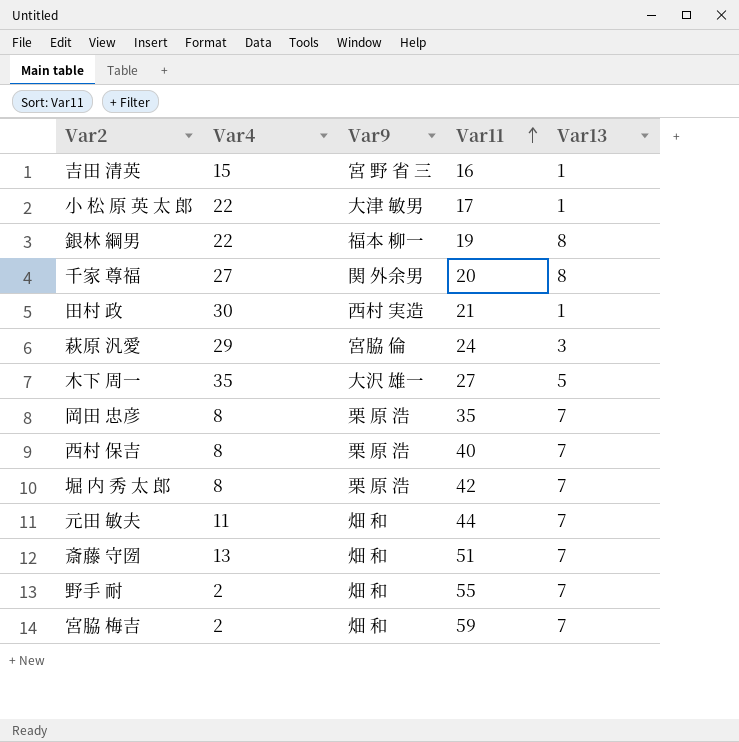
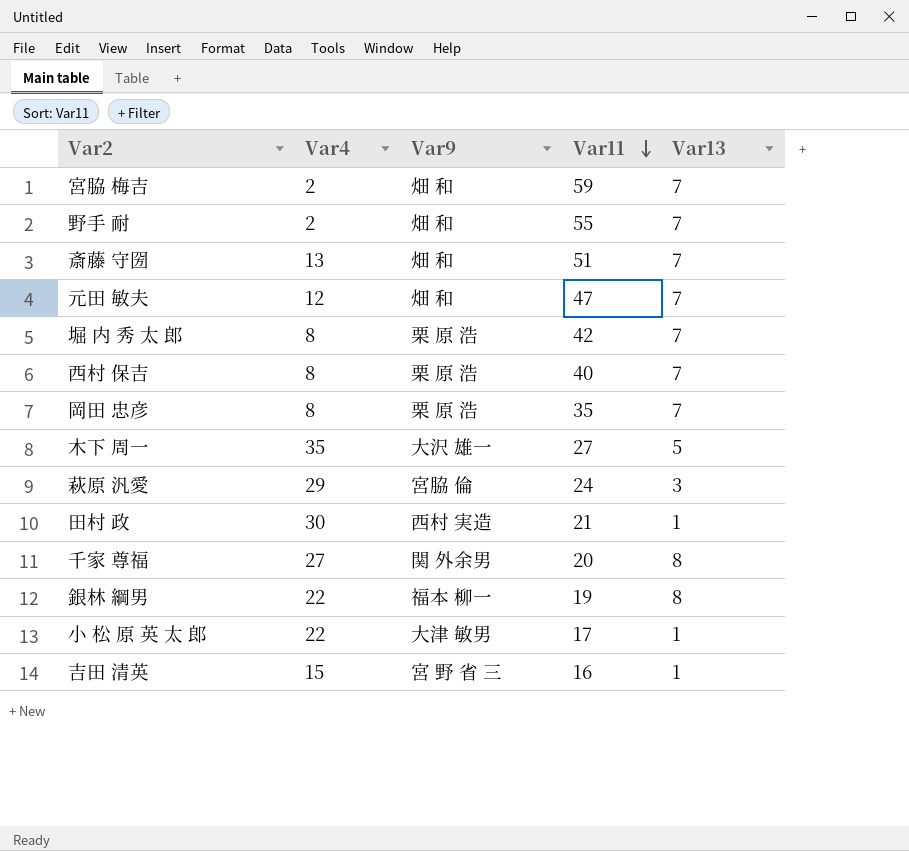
row order: Var11 ascending -> Var11 descending
元田 敏夫 | Var4: 11 -> 12
元田 敏夫 | Var11: 44 -> 47

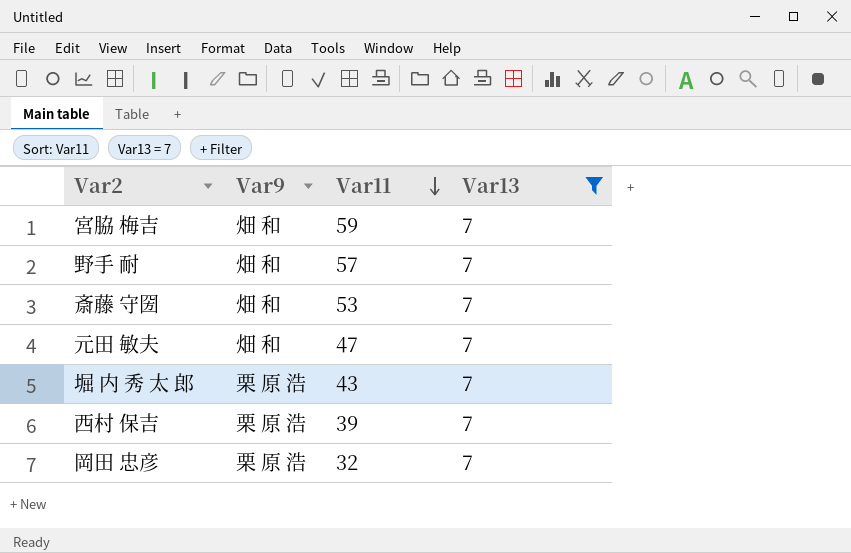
filter: none -> Var13 = 7
column Var4 | position: 2 -> none
野手 耐 | Var11: 55 -> 57
斎藤 守圀 | Var11: 51 -> 53
堀 内 秀 太 郎 | Var11: 42 -> 43
西村 保吉 | Var11: 40 -> 39
岡田 忠彦 | Var11: 35 -> 32

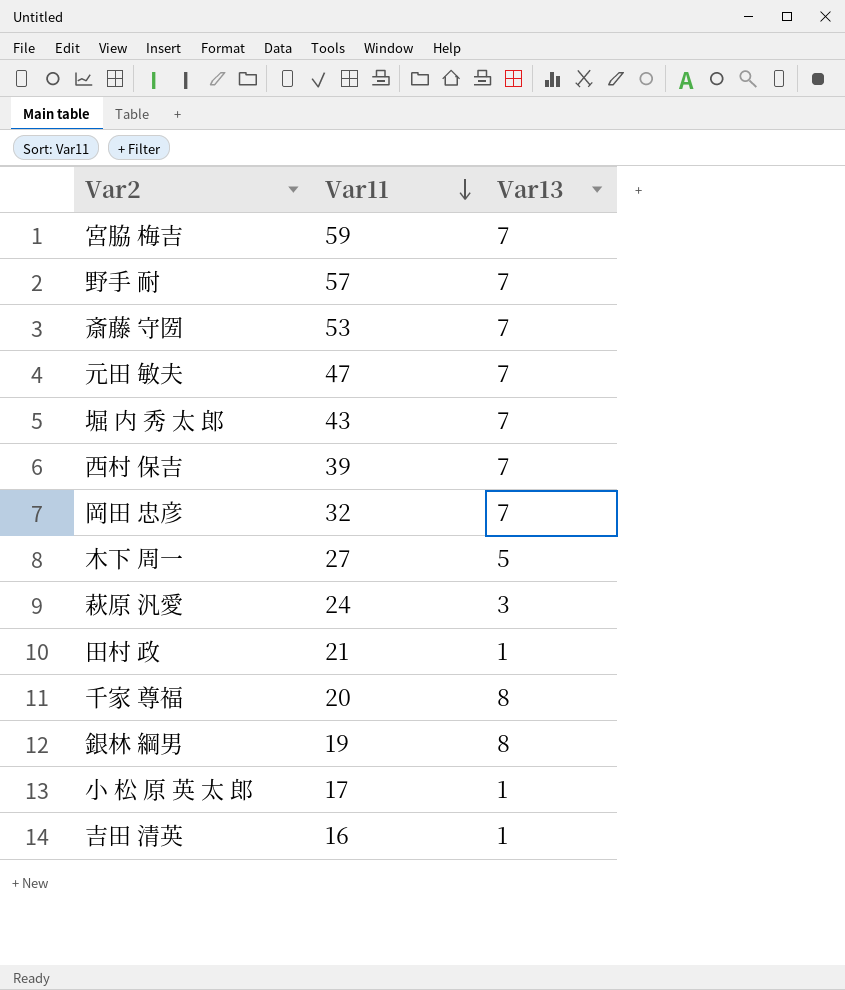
filter: Var13 = 7 -> none
column Var9 | position: 2 -> none

